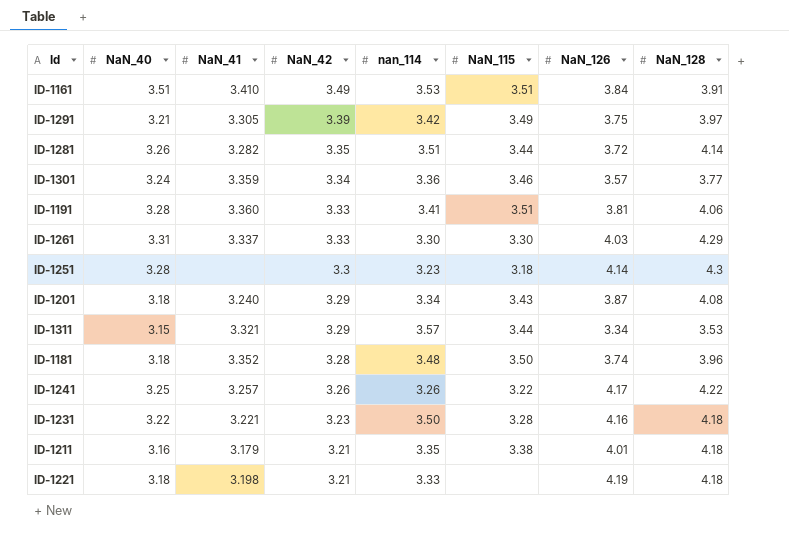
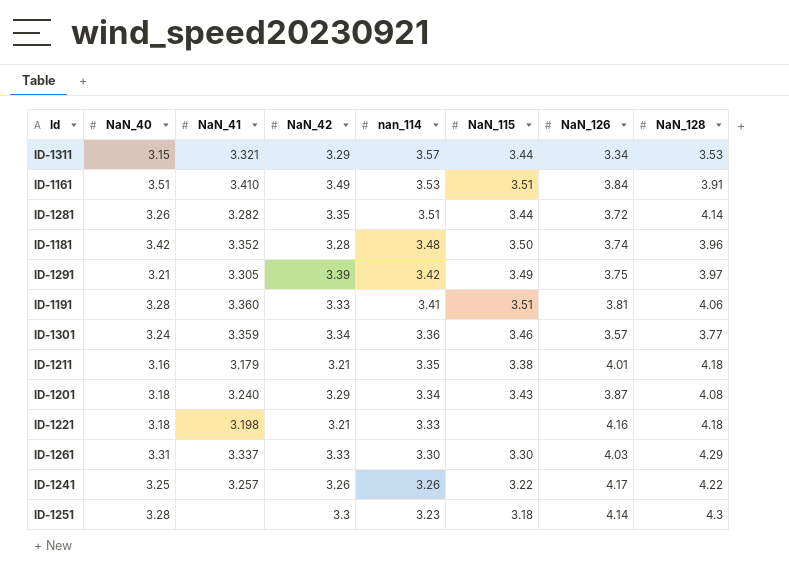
row order: NaN_42 descending -> nan_114 descending
row ID-1231: 3.22 | 3.221 | 3.23 | 3.50 | 3.28 | 4.16 | 4.18 -> none
ID-1181 | NaN_40: 3.18 -> 3.42
ID-1221 | NaN_126: 4.19 -> 4.16

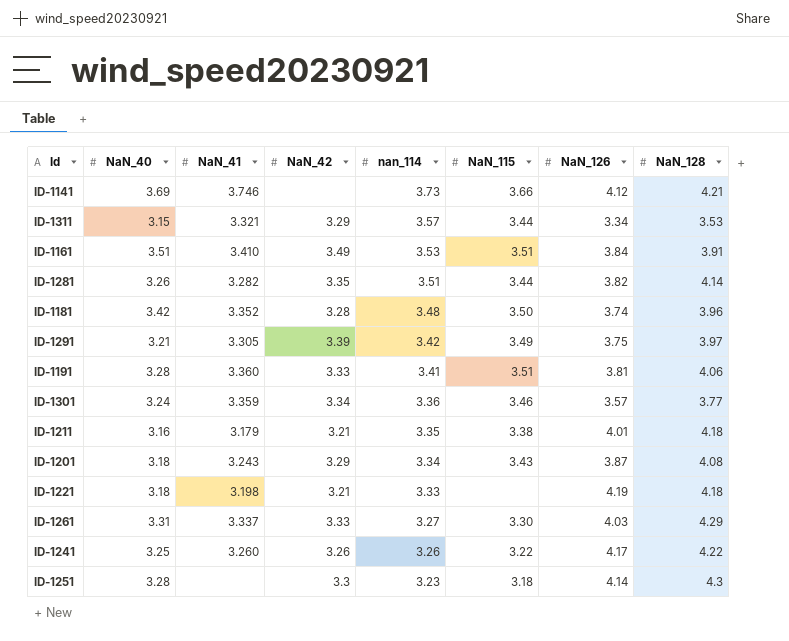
row ID-1141: none -> 3.69 | 3.746 | none | 3.73 | 3.66 | 4.12 | 4.21
ID-1281 | NaN_126: 3.72 -> 3.82
ID-1201 | NaN_41: 3.240 -> 3.243
ID-1221 | NaN_126: 4.16 -> 4.19
ID-1261 | nan_114: 3.30 -> 3.27
ID-1241 | NaN_41: 3.257 -> 3.260

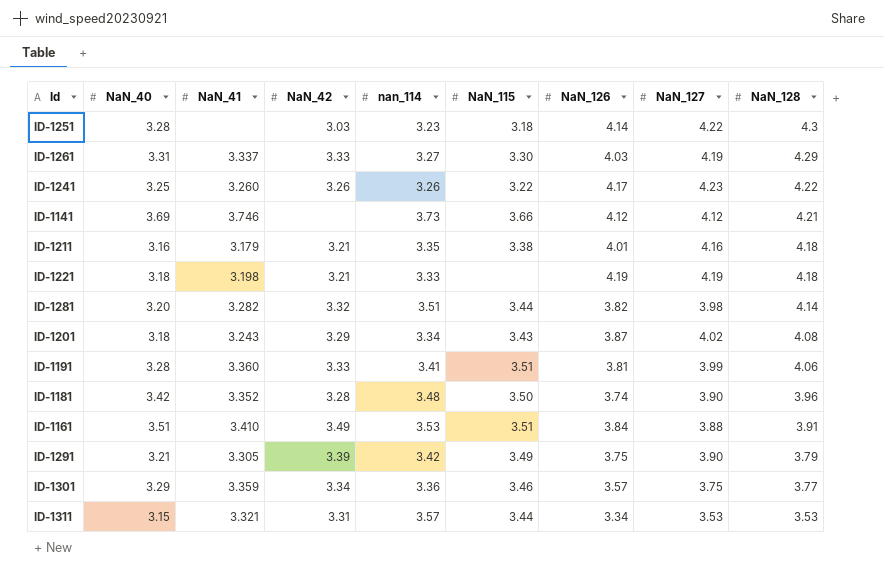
row order: nan_114 descending -> NaN_128 descending
column NaN_127 | position: none -> 8
ID-1251 | NaN_42: 3.3 -> 3.03
ID-1281 | NaN_40: 3.26 -> 3.20
ID-1281 | NaN_42: 3.35 -> 3.32
ID-1291 | NaN_128: 3.97 -> 3.79
ID-1301 | NaN_40: 3.24 -> 3.29
ID-1311 | NaN_42: 3.29 -> 3.31

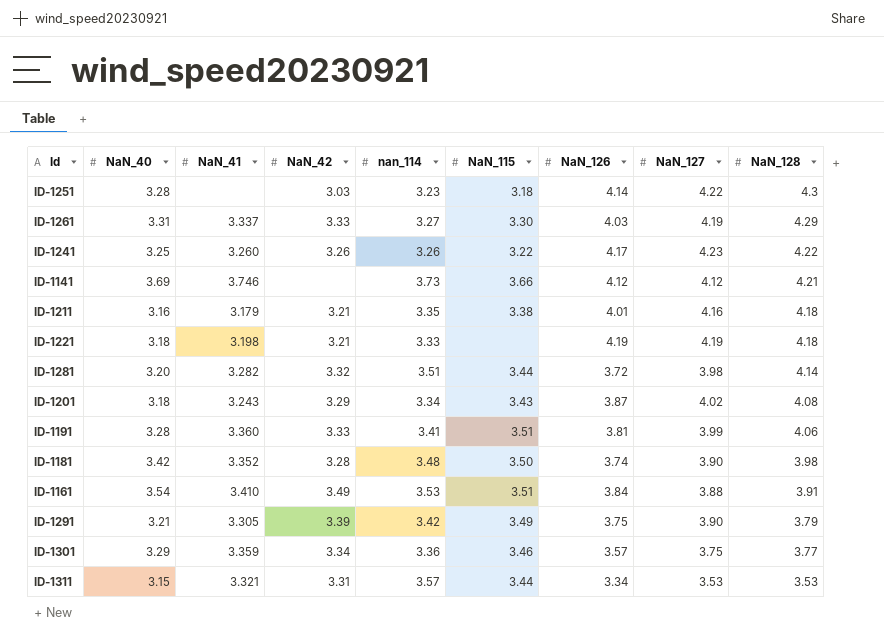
ID-1281 | NaN_126: 3.82 -> 3.72
ID-1181 | NaN_128: 3.96 -> 3.98
ID-1161 | NaN_40: 3.51 -> 3.54

